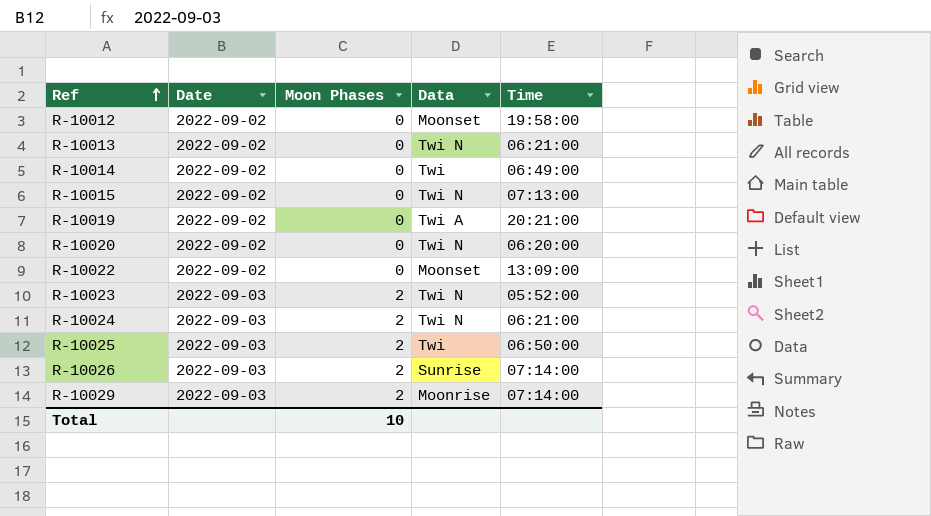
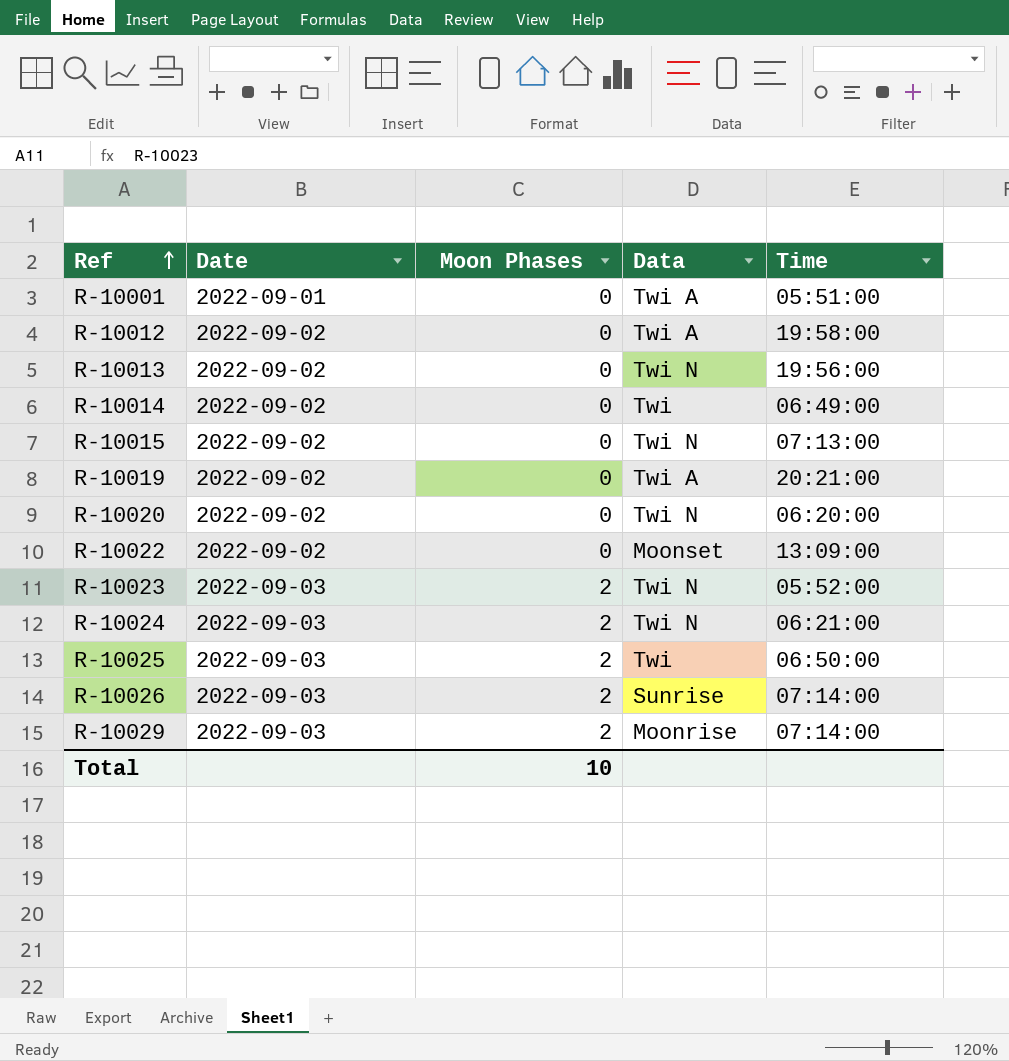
row R-10001: none -> 2022-09-01 | 0 | Twi A | 05:51:00
R-10012 | Data: Moonset -> Twi A
R-10013 | Time: 06:21:00 -> 19:56:00

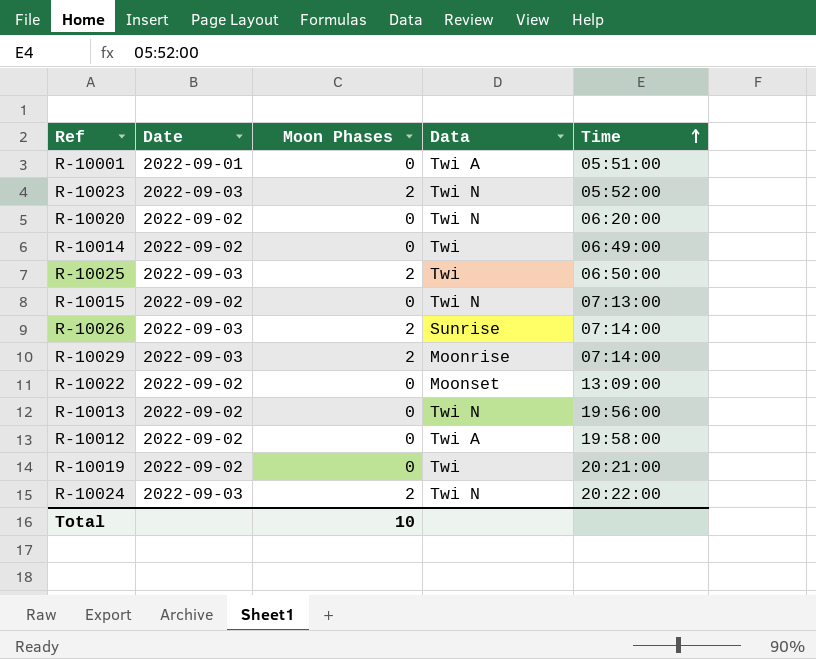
row order: Ref ascending -> Time ascending
R-10019 | Data: Twi A -> Twi
R-10024 | Time: 06:21:00 -> 20:22:00

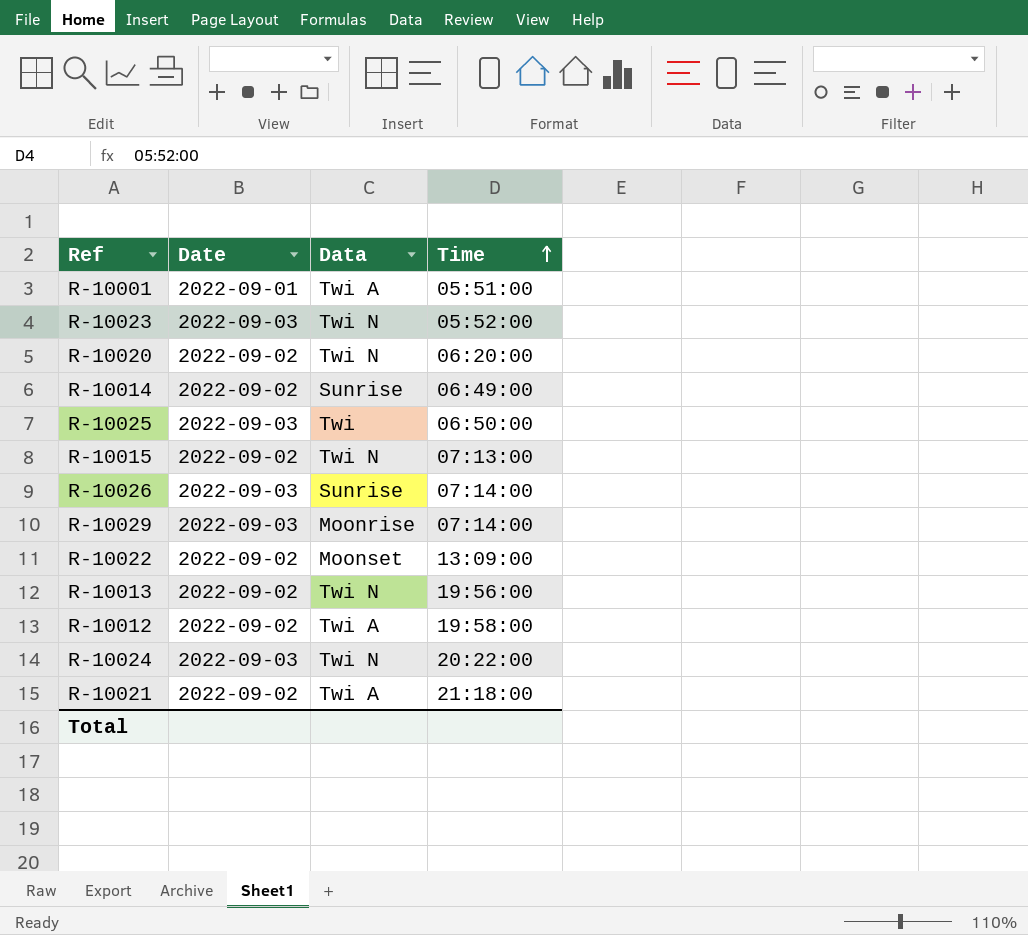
column Moon Phases | position: 3 -> none
row R-10019: 2022-09-02 | 0 | Twi | 20:21:00 -> none
R-10014 | Data: Twi -> Sunrise
row R-10021: none -> 2022-09-02 | Twi A | 21:18:00

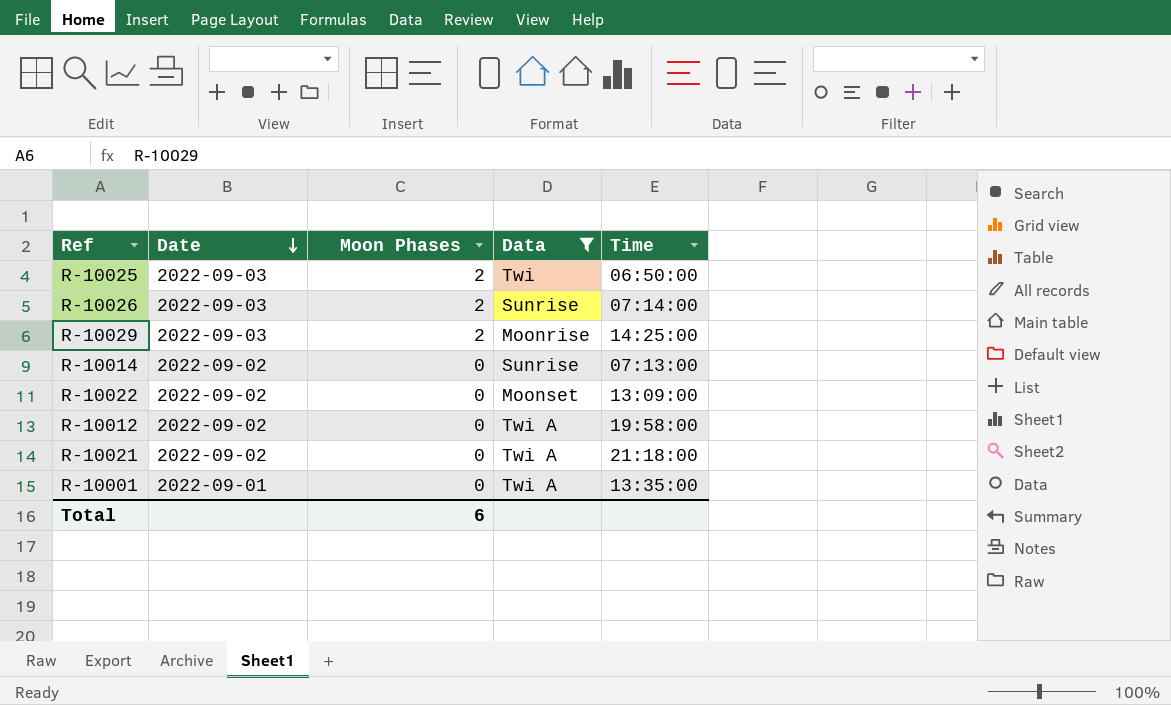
filter: none -> Data != Twi N
row order: Time ascending -> Date descending
column Moon Phases | position: none -> 3
R-10029 | Time: 07:14:00 -> 14:25:00
R-10014 | Time: 06:49:00 -> 07:13:00
R-10001 | Time: 05:51:00 -> 13:35:00

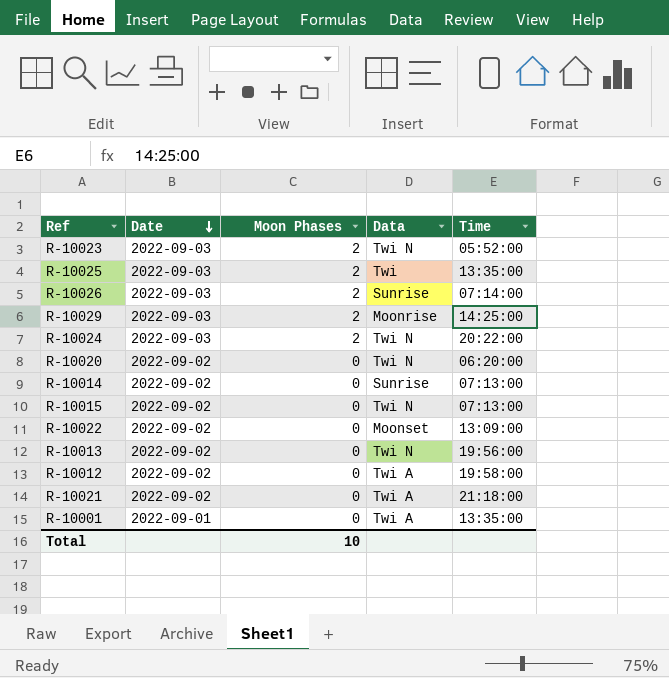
filter: Data != Twi N -> none
R-10025 | Time: 06:50:00 -> 13:35:00
Total | Moon Phases: 6 -> 10

